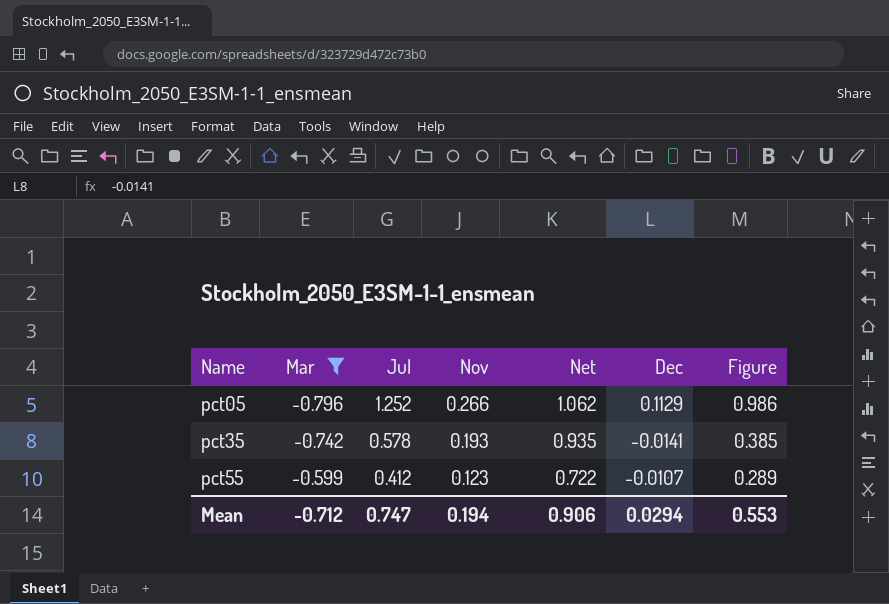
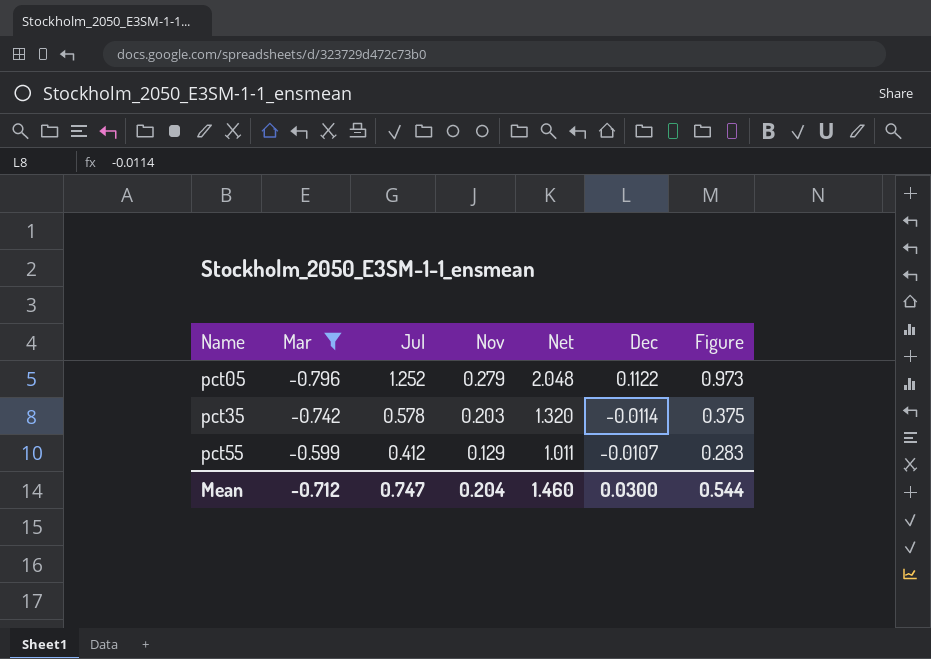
column Net | formula: [Nov] - [Mar] -> [Jul] - [Mar]
pct05 | Nov: 0.266 -> 0.279
pct05 | Dec: 0.1129 -> 0.1122
pct05 | Figure: 0.986 -> 0.973
pct35 | Nov: 0.193 -> 0.203
pct35 | Dec: -0.0141 -> -0.0114
pct35 | Figure: 0.385 -> 0.375
pct55 | Nov: 0.123 -> 0.129
pct55 | Figure: 0.289 -> 0.283
Mean | Nov: 0.194 -> 0.204
Mean | Net: 0.906 -> 1.460
Mean | Dec: 0.0294 -> 0.0300
Mean | Figure: 0.553 -> 0.544

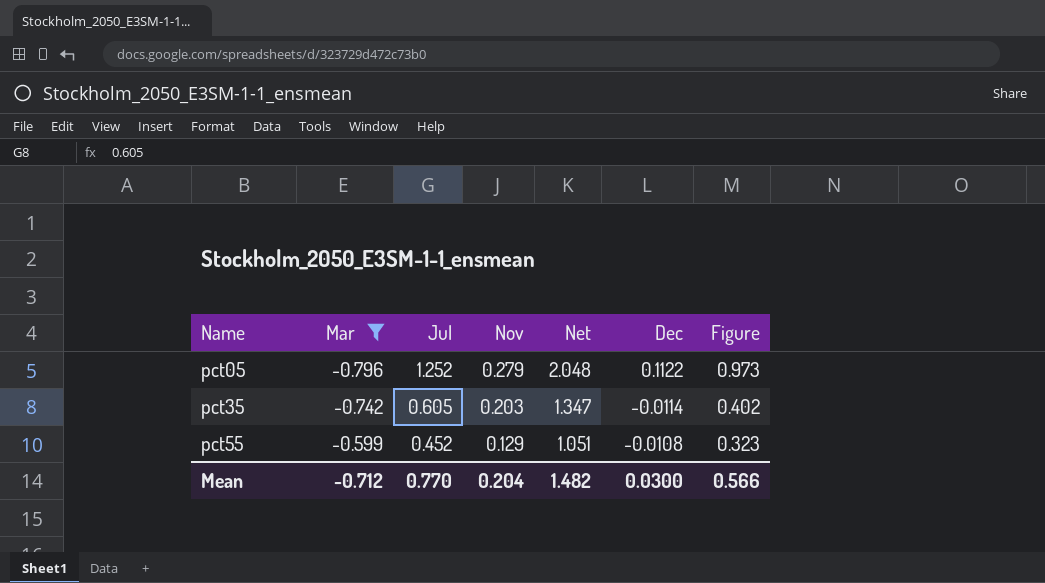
pct35 | Jul: 0.578 -> 0.605
pct35 | Net: 1.320 -> 1.347
pct35 | Figure: 0.375 -> 0.402
pct55 | Jul: 0.412 -> 0.452
pct55 | Net: 1.011 -> 1.051
pct55 | Dec: -0.0107 -> -0.0108
pct55 | Figure: 0.283 -> 0.323
Mean | Jul: 0.747 -> 0.770
Mean | Net: 1.460 -> 1.482
Mean | Figure: 0.544 -> 0.566

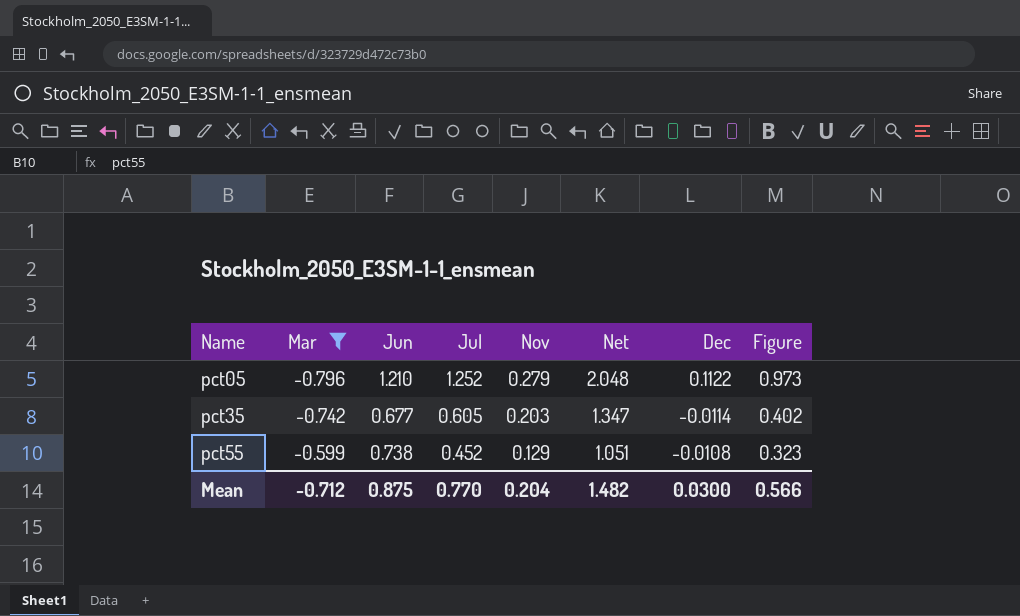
column Jun | position: none -> 3

